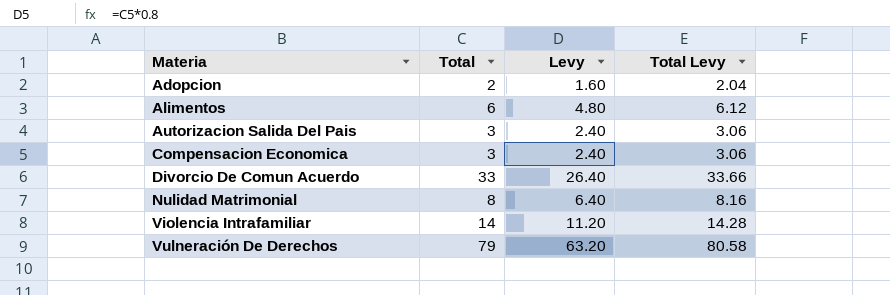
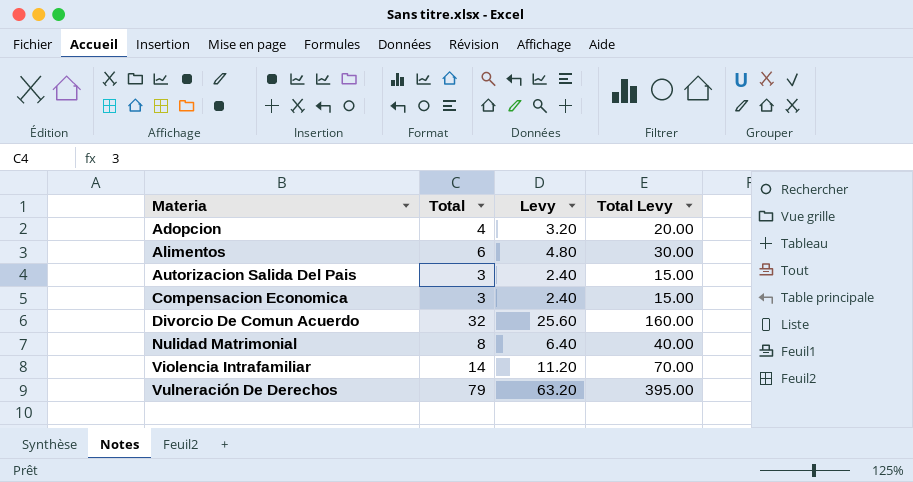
column Total Levy | formula: [Total] * 1.02 -> [Total] * 5
Adopcion | Total: 2 -> 4
Adopcion | Levy: 1.60 -> 3.20
Divorcio De Comun Acuerdo | Total: 33 -> 32
Divorcio De Comun Acuerdo | Levy: 26.40 -> 25.60

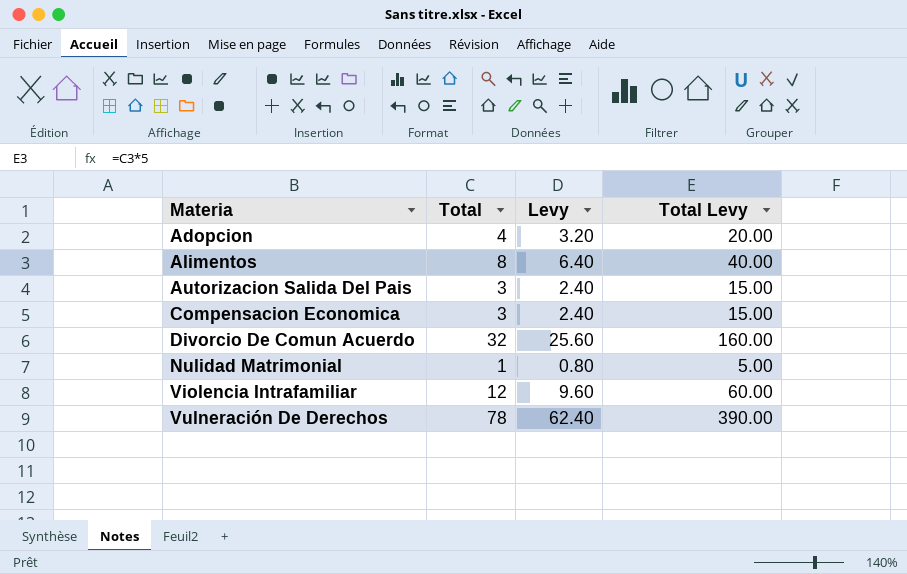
Alimentos | Total: 6 -> 8
Alimentos | Levy: 4.80 -> 6.40
Alimentos | Total Levy: 30.00 -> 40.00
Nulidad Matrimonial | Total: 8 -> 1
Nulidad Matrimonial | Levy: 6.40 -> 0.80
Nulidad Matrimonial | Total Levy: 40.00 -> 5.00
Violencia Intrafamiliar | Total: 14 -> 12
Violencia Intrafamiliar | Levy: 11.20 -> 9.60
Violencia Intrafamiliar | Total Levy: 70.00 -> 60.00
Vulneración De Derechos | Total: 79 -> 78
Vulneración De Derechos | Levy: 63.20 -> 62.40
Vulneración De Derechos | Total Levy: 395.00 -> 390.00

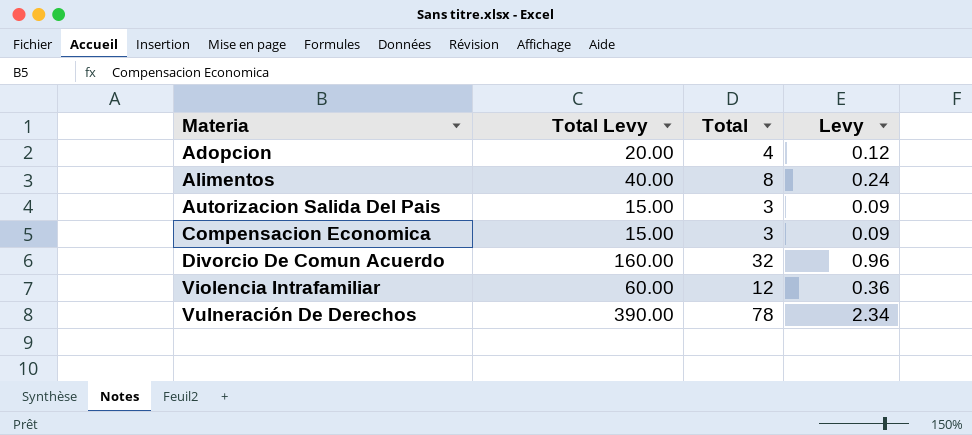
column Total Levy | position: 4 -> 2
column Levy | formula: [Total] * 0.8 -> [Total] * 0.03
row Nulidad Matrimonial: 1 | 0.80 | 5.00 -> none

